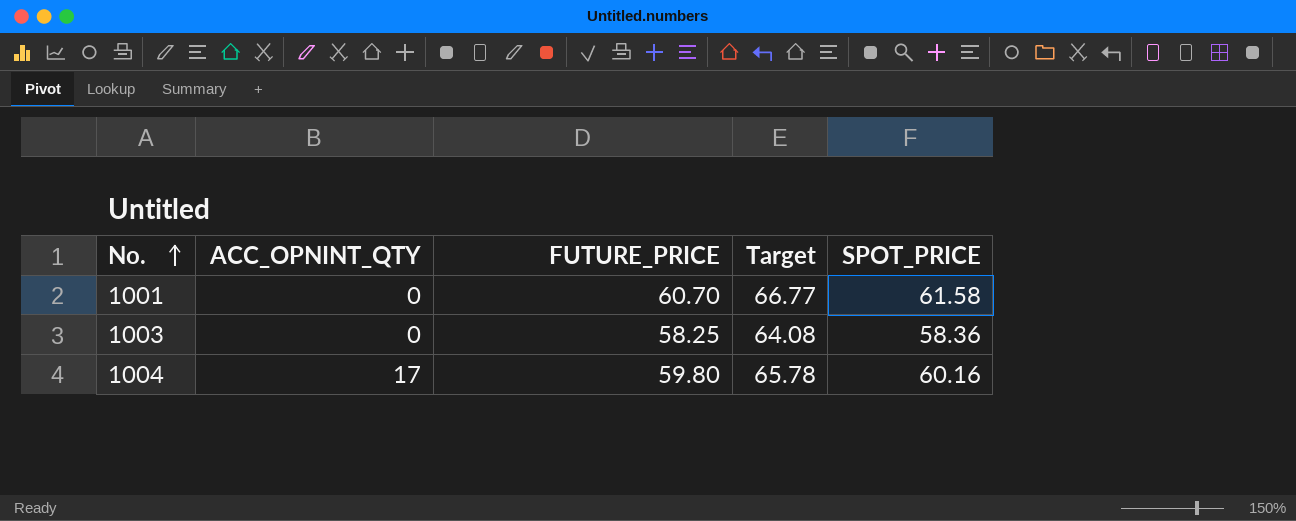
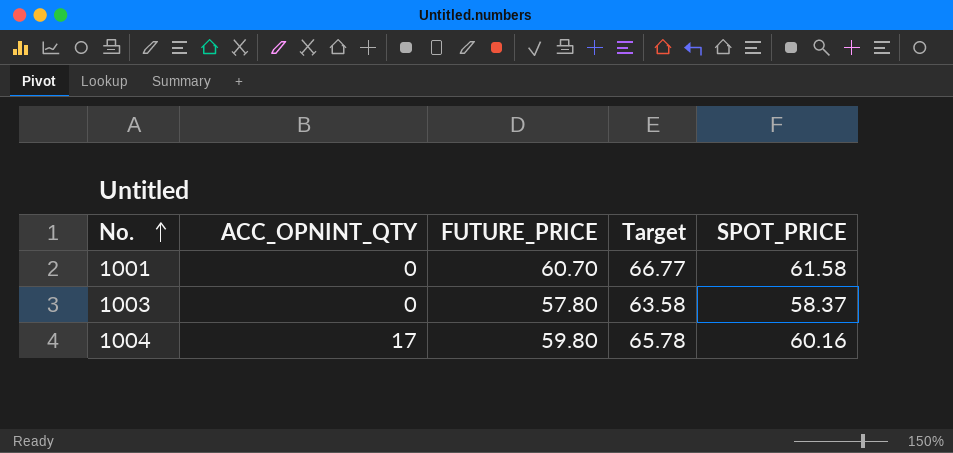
1003 | FUTURE_PRICE: 58.25 -> 57.80
1003 | Target: 64.08 -> 63.58
1003 | SPOT_PRICE: 58.36 -> 58.37

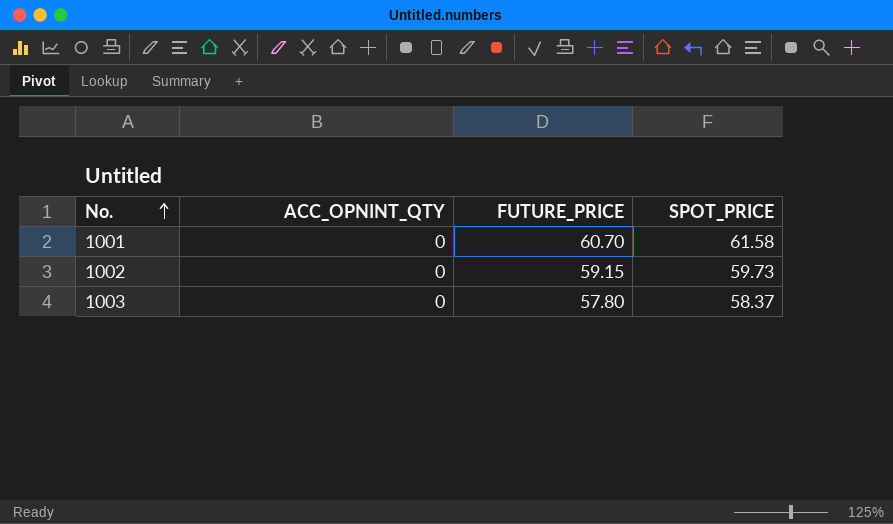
column Target | formula: [FUTURE_PRICE] * 1.1 -> none
row 1004: 17 | 59.80 | 65.78 | 60.16 -> none
row 1002: none -> 0 | 59.15 | 59.73

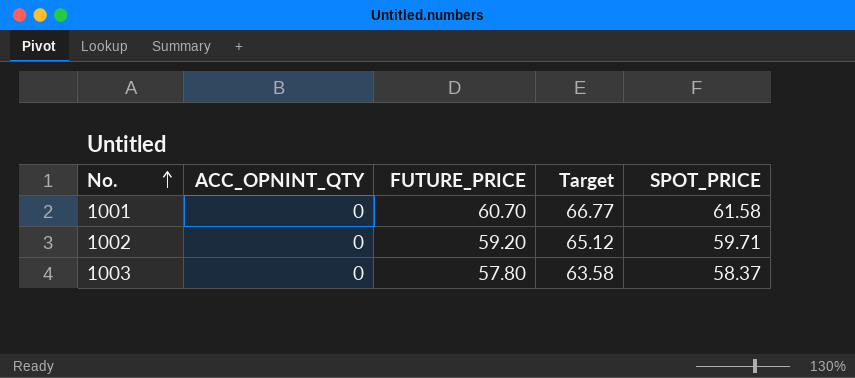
column Target | formula: none -> [FUTURE_PRICE] * 1.1
1002 | FUTURE_PRICE: 59.15 -> 59.20
1002 | SPOT_PRICE: 59.73 -> 59.71

